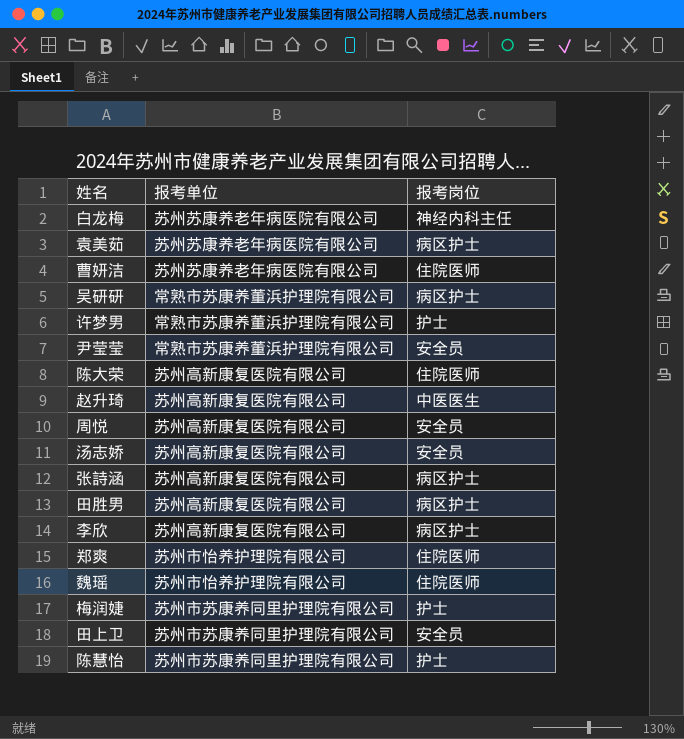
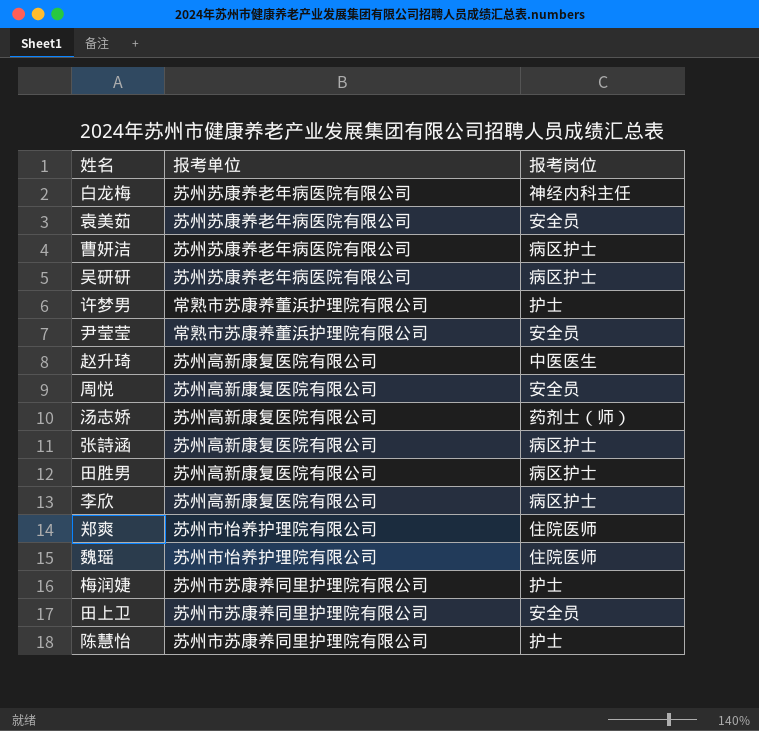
row 陈大荣: 苏州高新康复医院有限公司 | 住院医师 -> none
袁美茹 | 报考岗位: 病区护士 -> 安全员
曹妍洁 | 报考岗位: 住院医师 -> 病区护士
吴研研 | 报考单位: 常熟市苏康养董浜护理院有限公司 -> 苏州苏康养老年病医院有限公司
汤志娇 | 报考岗位: 安全员 -> 药剂士（师）

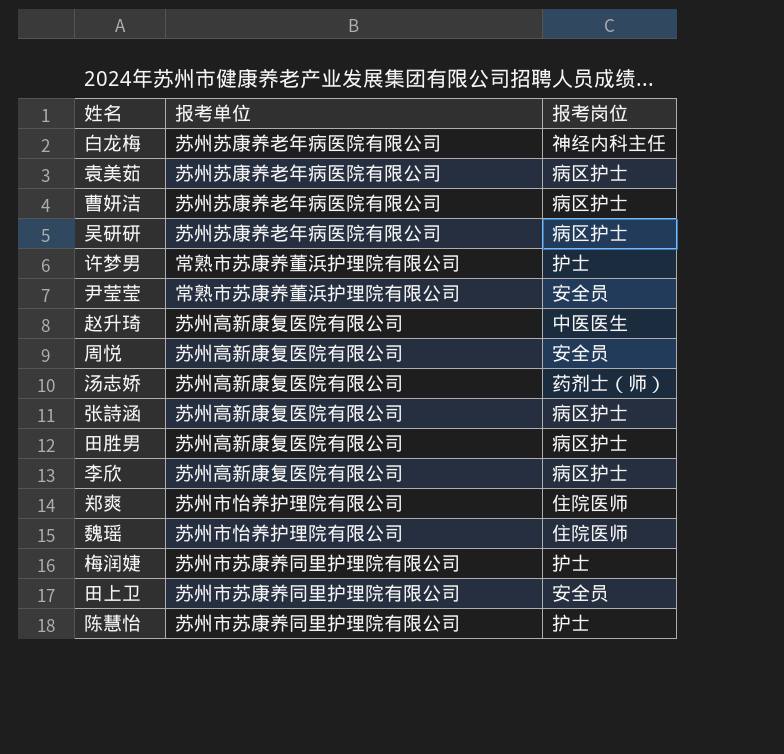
袁美茹 | 报考岗位: 安全员 -> 病区护士

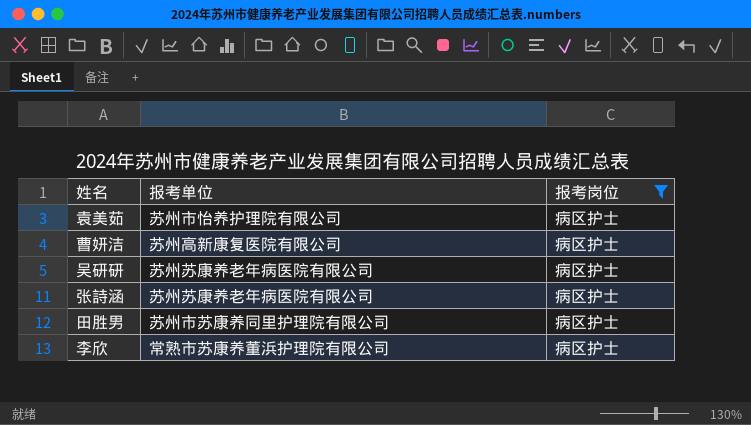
filter: none -> 报考岗位 = 病区护士
袁美茹 | 报考单位: 苏州苏康养老年病医院有限公司 -> 苏州市怡养护理院有限公司
曹妍洁 | 报考单位: 苏州苏康养老年病医院有限公司 -> 苏州高新康复医院有限公司
张詩涵 | 报考单位: 苏州高新康复医院有限公司 -> 苏州苏康养老年病医院有限公司
田胜男 | 报考单位: 苏州高新康复医院有限公司 -> 苏州市苏康养同里护理院有限公司
李欣 | 报考单位: 苏州高新康复医院有限公司 -> 常熟市苏康养董浜护理院有限公司

